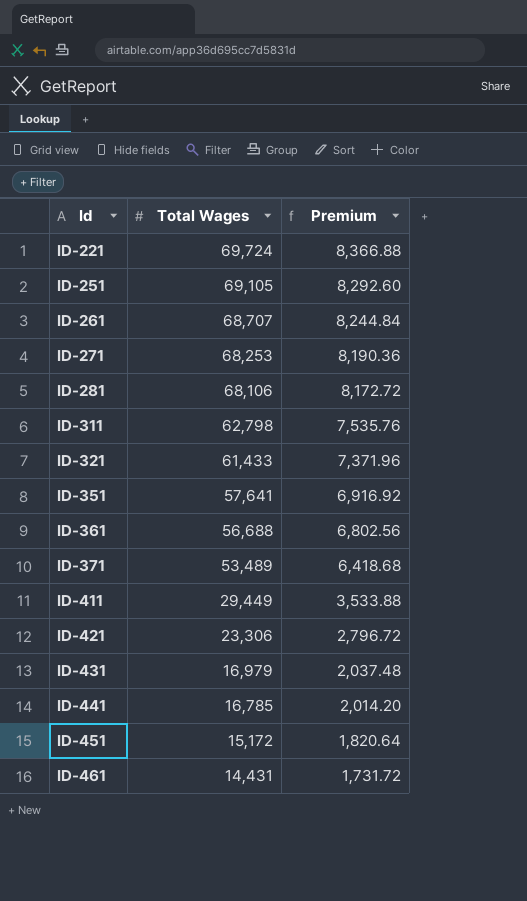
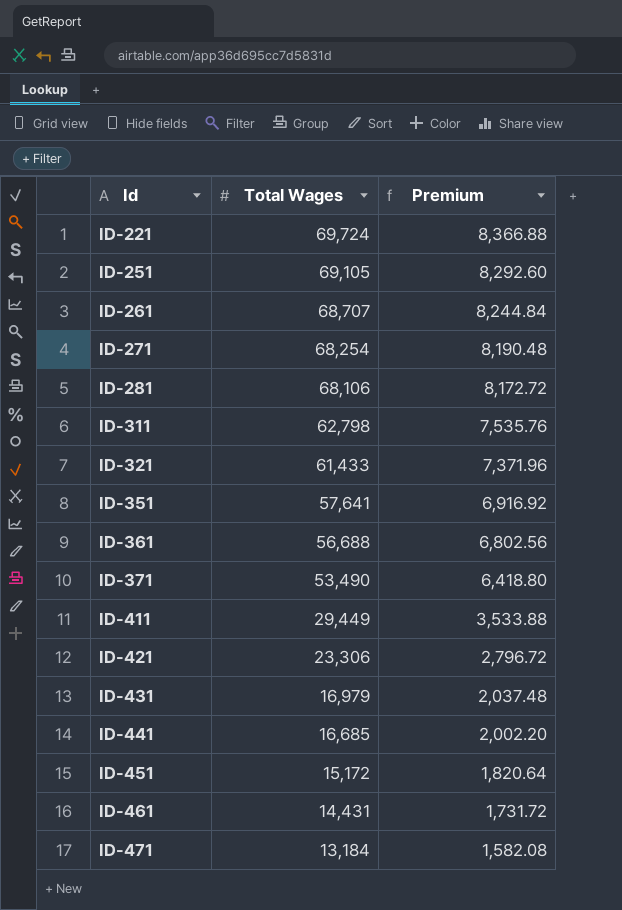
ID-271 | Total Wages: 68,253 -> 68,254
ID-271 | Premium: 8,190.36 -> 8,190.48
ID-371 | Total Wages: 53,489 -> 53,490
ID-371 | Premium: 6,418.68 -> 6,418.80
ID-441 | Total Wages: 16,785 -> 16,685
ID-441 | Premium: 2,014.20 -> 2,002.20
row ID-471: none -> 13,184 | 1,582.08

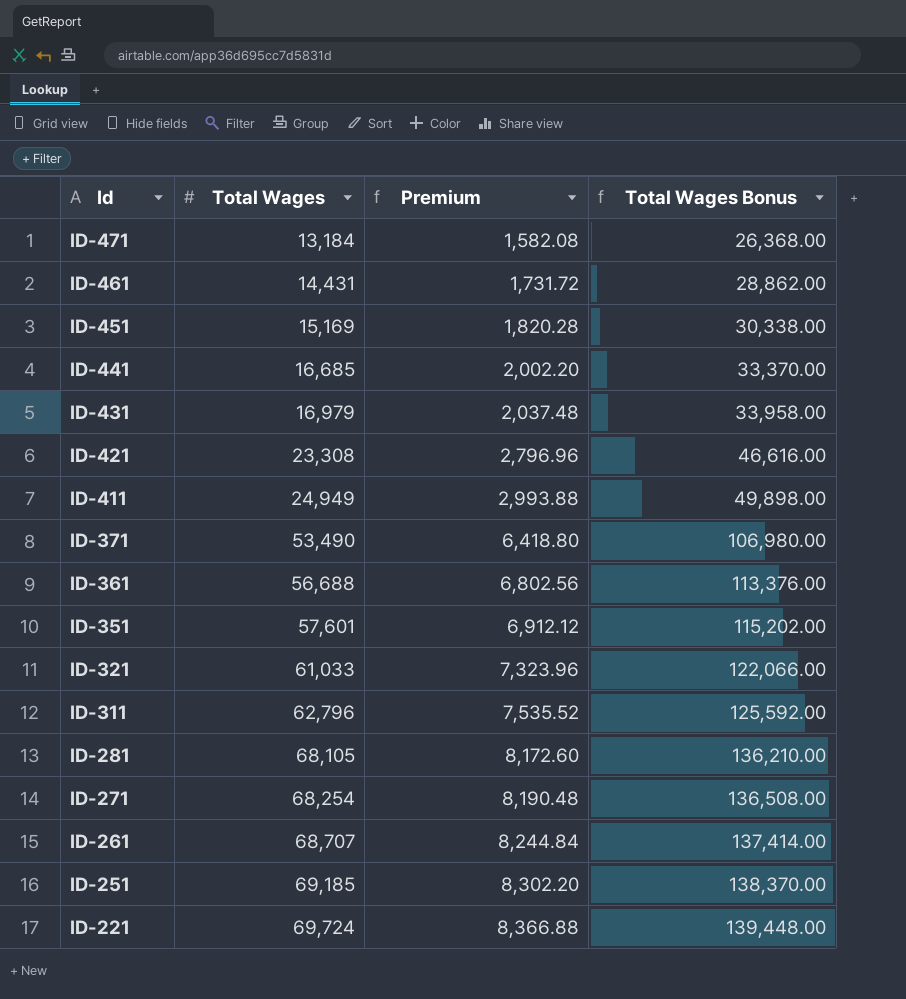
row order: Id ascending -> Id descending
column Total Wages Bonus | formula: none -> [Total Wages] * 2
ID-451 | Total Wages: 15,172 -> 15,169
ID-451 | Premium: 1,820.64 -> 1,820.28
ID-421 | Total Wages: 23,306 -> 23,308
ID-421 | Premium: 2,796.72 -> 2,796.96
ID-411 | Total Wages: 29,449 -> 24,949
ID-411 | Premium: 3,533.88 -> 2,993.88
ID-351 | Total Wages: 57,641 -> 57,601
ID-351 | Premium: 6,916.92 -> 6,912.12
ID-321 | Total Wages: 61,433 -> 61,033
ID-321 | Premium: 7,371.96 -> 7,323.96
ID-311 | Total Wages: 62,798 -> 62,796
ID-311 | Premium: 7,535.76 -> 7,535.52
ID-281 | Total Wages: 68,106 -> 68,105
ID-281 | Premium: 8,172.72 -> 8,172.60
ID-251 | Total Wages: 69,105 -> 69,185
ID-251 | Premium: 8,292.60 -> 8,302.20

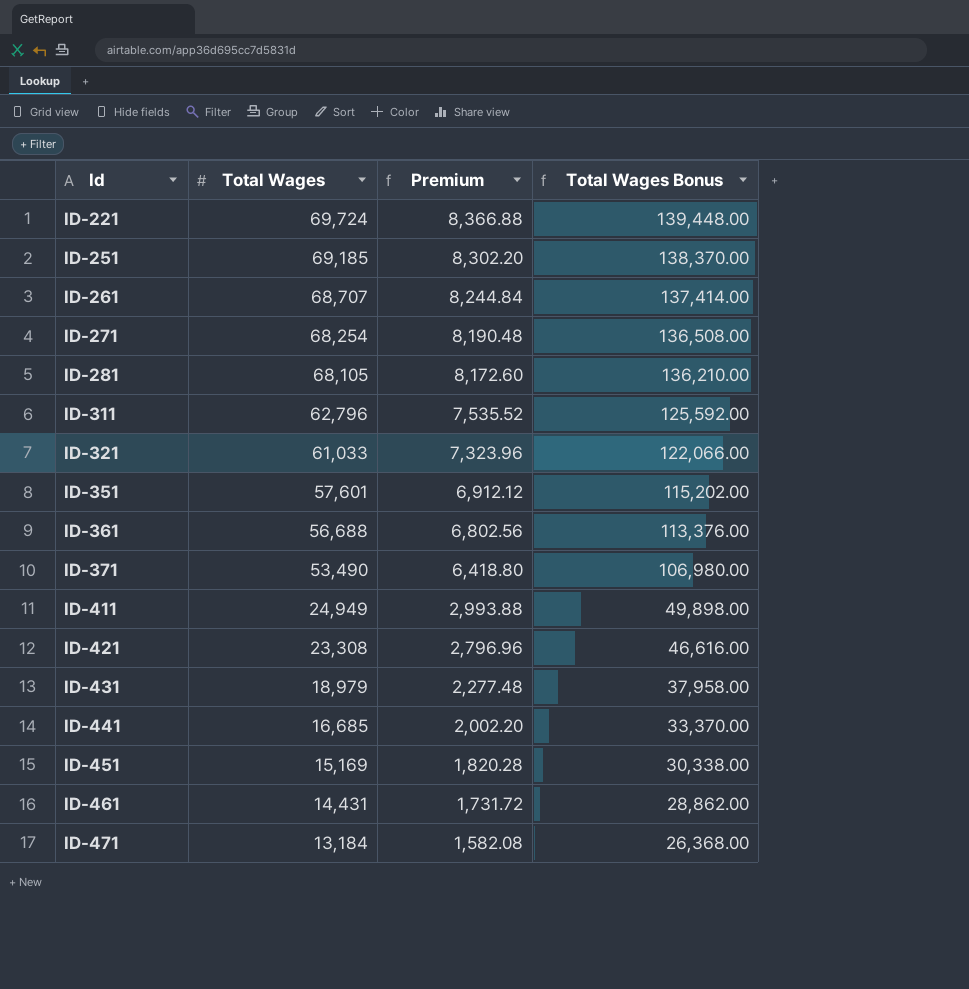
row order: Id descending -> Id ascending
ID-431 | Total Wages: 16,979 -> 18,979
ID-431 | Premium: 2,037.48 -> 2,277.48
ID-431 | Total Wages Bonus: 33,958.00 -> 37,958.00

